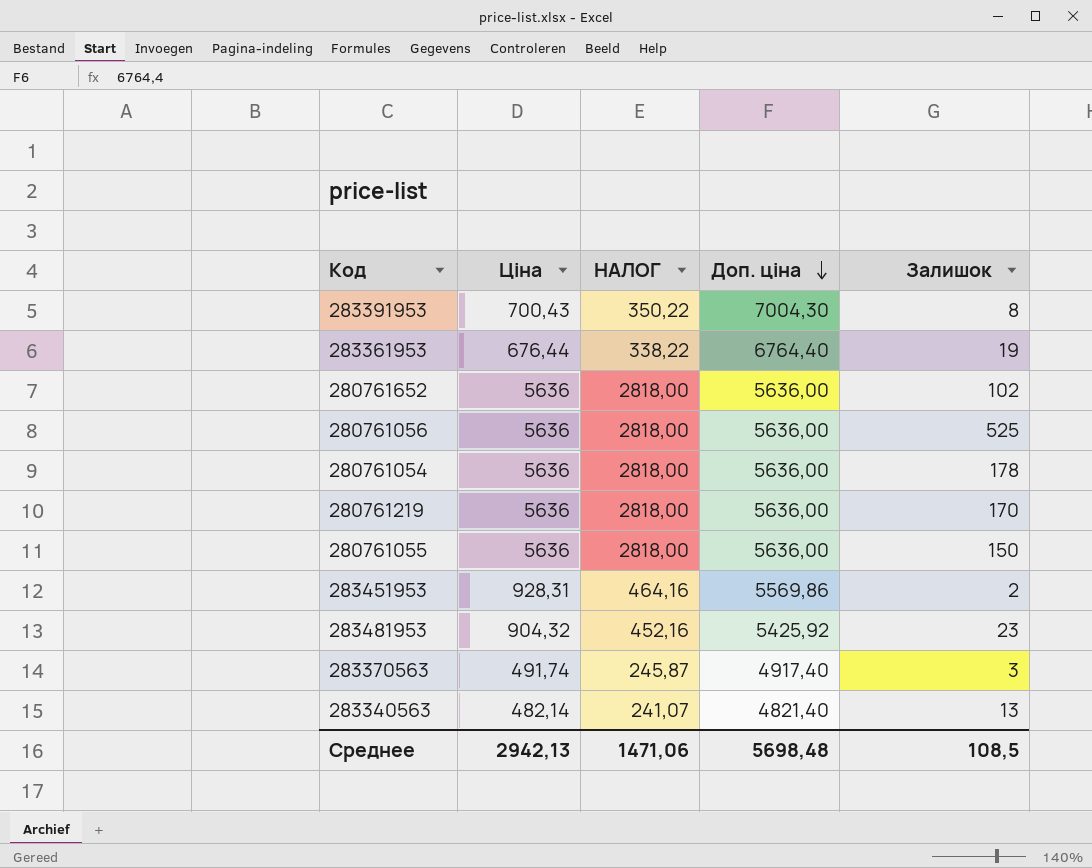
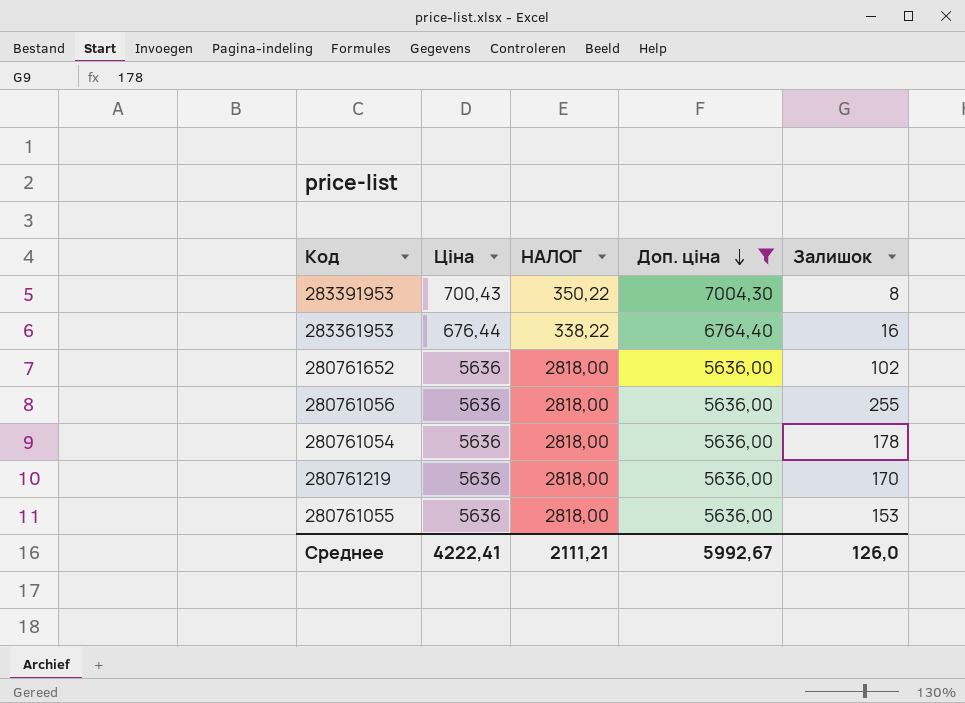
filter: none -> Доп. ціна >= 5636,00
283361953 | Залишок: 19 -> 16
280761056 | Залишок: 525 -> 255
280761055 | Залишок: 150 -> 153
Среднее | Ціна: 2942,13 -> 4222,41
Среднее | НАЛОГ: 1471,06 -> 2111,21
Среднее | Доп. ціна: 5698,48 -> 5992,67
Среднее | Залишок: 108,5 -> 126,0

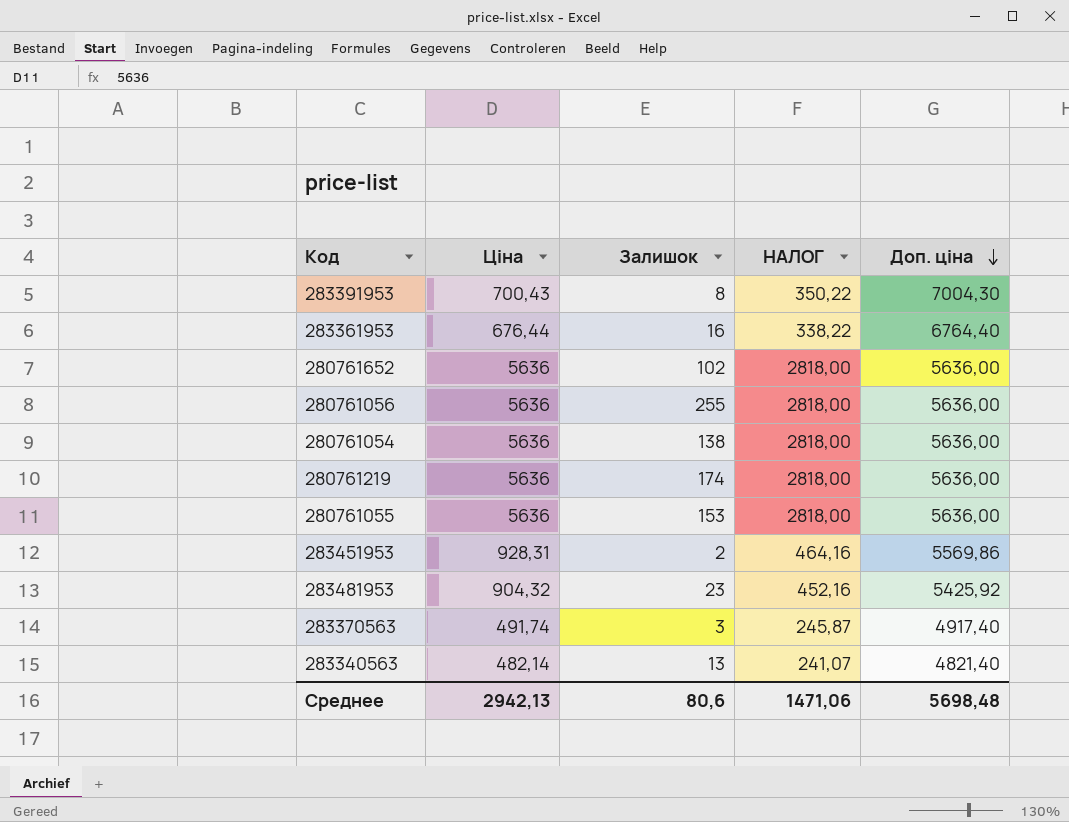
filter: Доп. ціна >= 5636,00 -> none
column Залишок | position: 5 -> 3
280761054 | Залишок: 178 -> 138
280761219 | Залишок: 170 -> 174
Среднее | Ціна: 4222,41 -> 2942,13
Среднее | Залишок: 126,0 -> 80,6
Среднее | НАЛОГ: 2111,21 -> 1471,06
Среднее | Доп. ціна: 5992,67 -> 5698,48

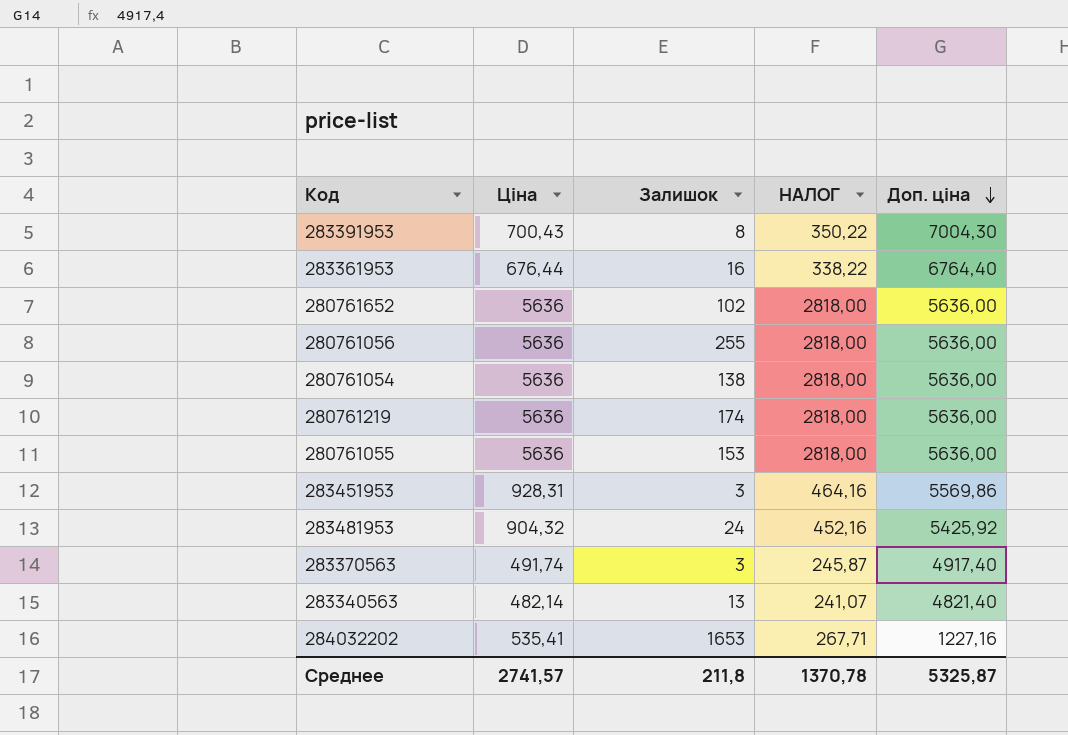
283451953 | Залишок: 2 -> 3
283481953 | Залишок: 23 -> 24
row 284032202: none -> 535,41 | 1653 | 267,71 | 1227,16
Среднее | Ціна: 2942,13 -> 2741,57
Среднее | Залишок: 80,6 -> 211,8
Среднее | НАЛОГ: 1471,06 -> 1370,78
Среднее | Доп. ціна: 5698,48 -> 5325,87

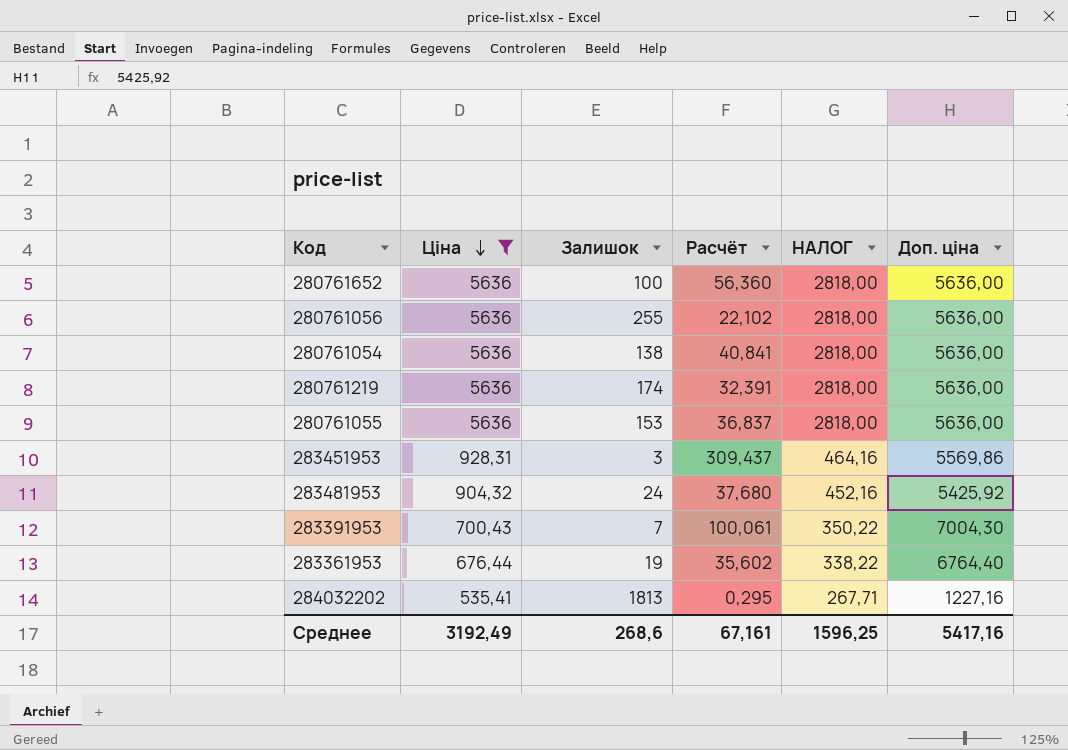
filter: none -> Ціна >= 535,41
row order: Доп. ціна descending -> Ціна descending
column Расчёт | formula: none -> [Ціна] / [Залишок]
280761652 | Залишок: 102 -> 100
283391953 | Залишок: 8 -> 7
283361953 | Залишок: 16 -> 19
284032202 | Залишок: 1653 -> 1813
Среднее | Ціна: 2741,57 -> 3192,49
Среднее | Залишок: 211,8 -> 268,6
Среднее | НАЛОГ: 1370,78 -> 1596,25
Среднее | Доп. ціна: 5325,87 -> 5417,16

